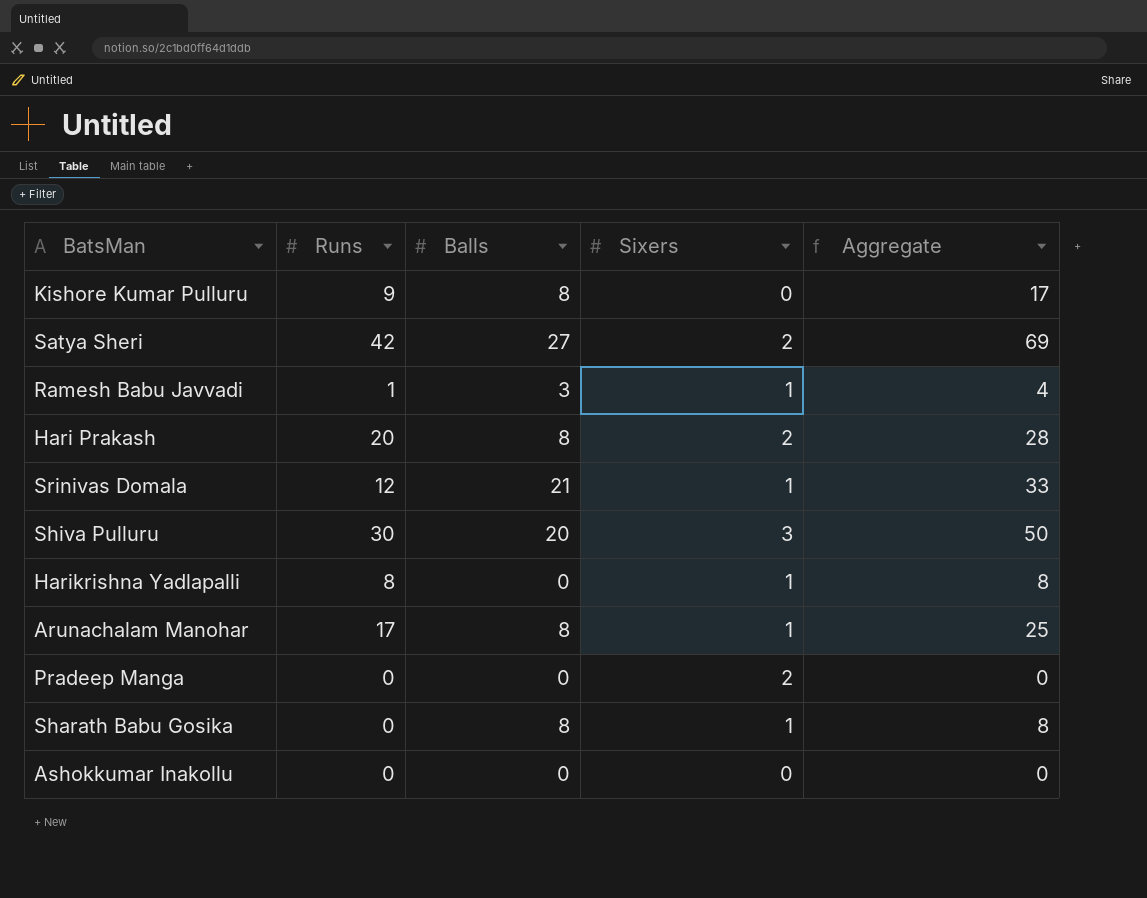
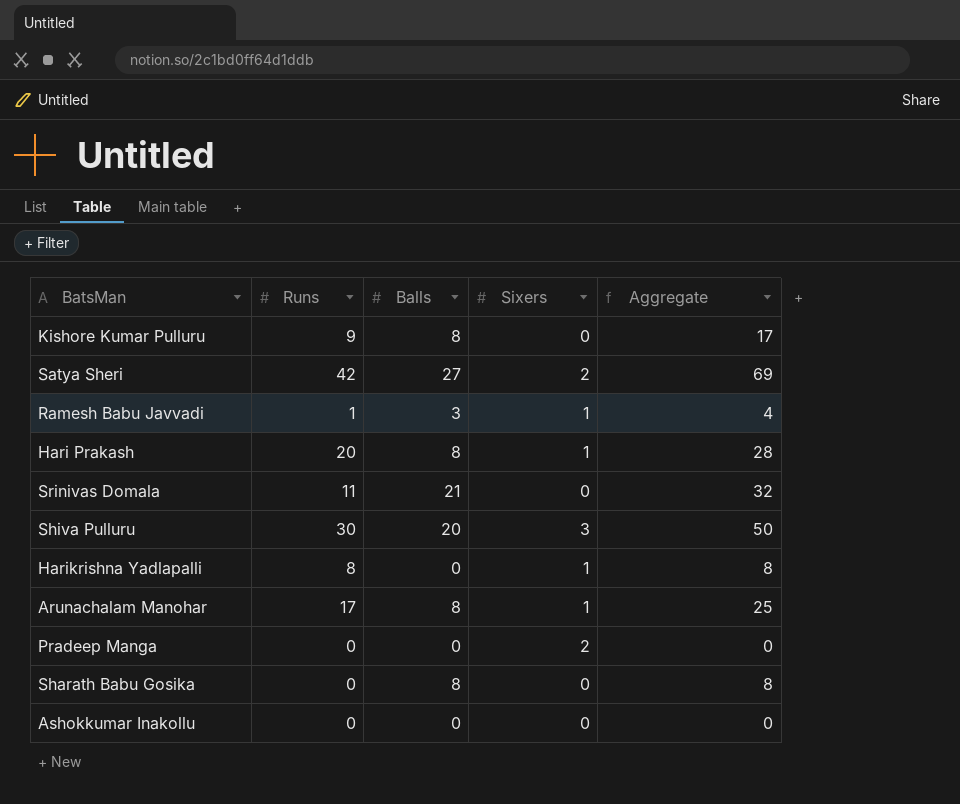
Hari Prakash | Sixers: 2 -> 1
Srinivas Domala | Runs: 12 -> 11
Srinivas Domala | Sixers: 1 -> 0
Srinivas Domala | Aggregate: 33 -> 32
Sharath Babu Gosika | Sixers: 1 -> 0

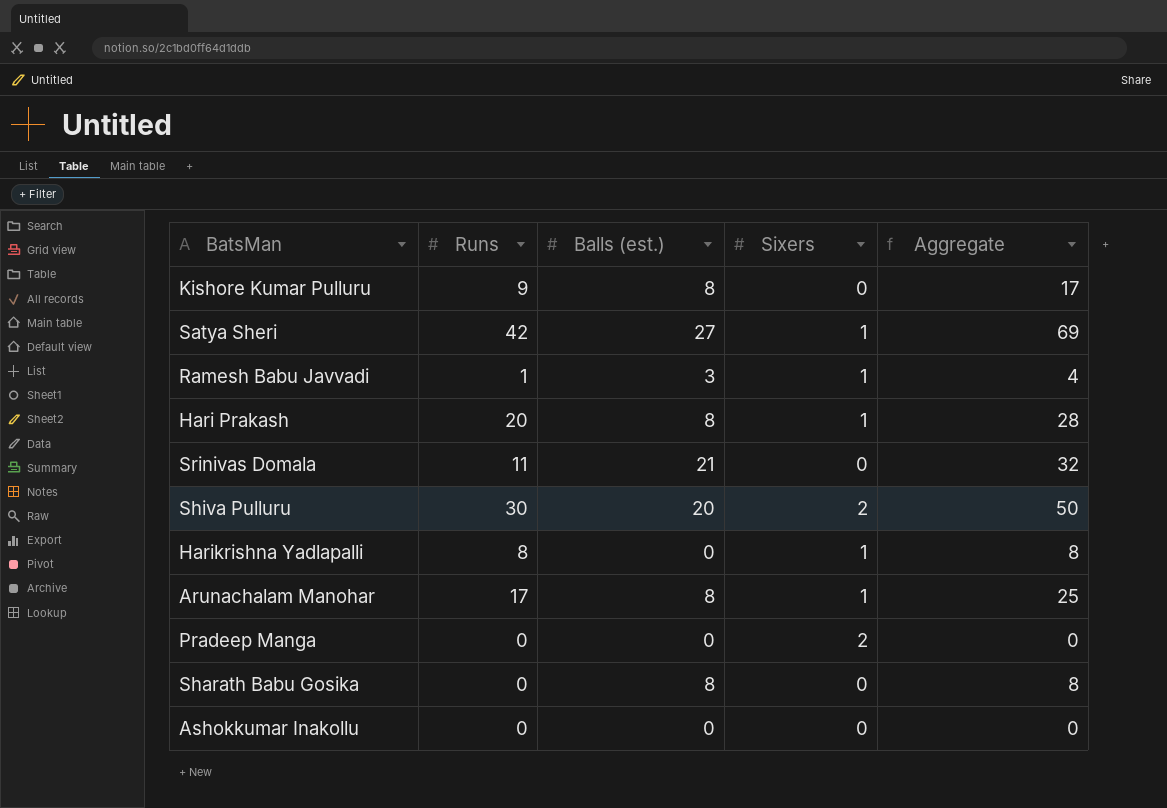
column name: Balls -> Balls (est.)
Satya Sheri | Sixers: 2 -> 1
Shiva Pulluru | Sixers: 3 -> 2

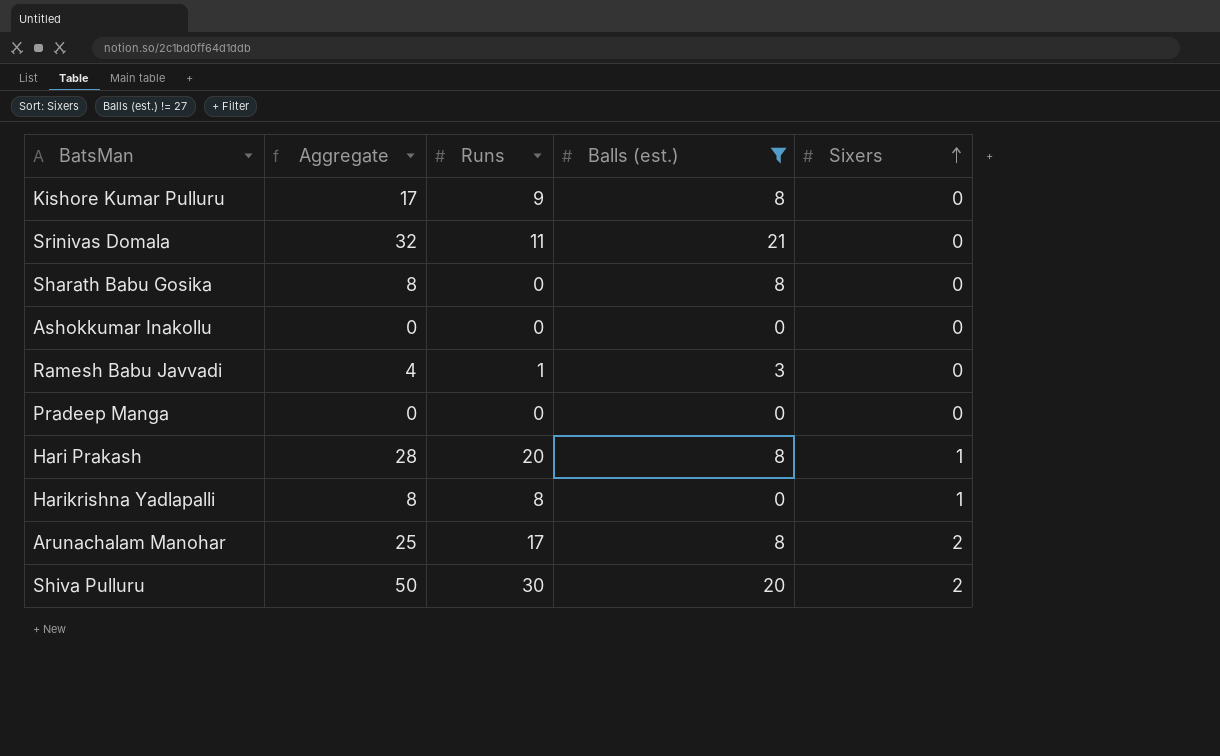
filter: none -> Balls (est.) != 27
row order: none -> Sixers ascending
column Aggregate | position: 5 -> 2
Ramesh Babu Javvadi | Sixers: 1 -> 0
Pradeep Manga | Sixers: 2 -> 0
Arunachalam Manohar | Sixers: 1 -> 2

